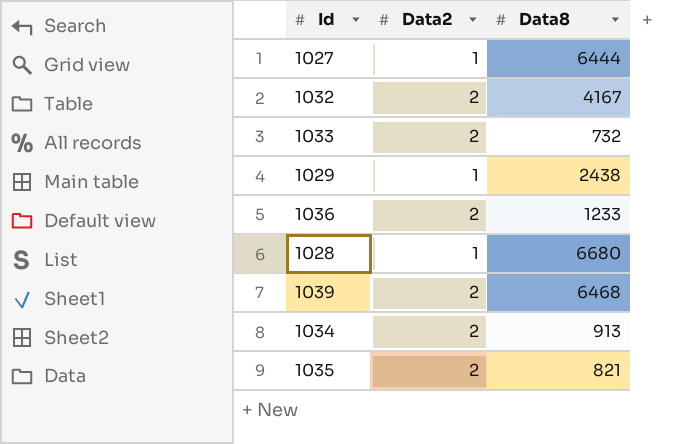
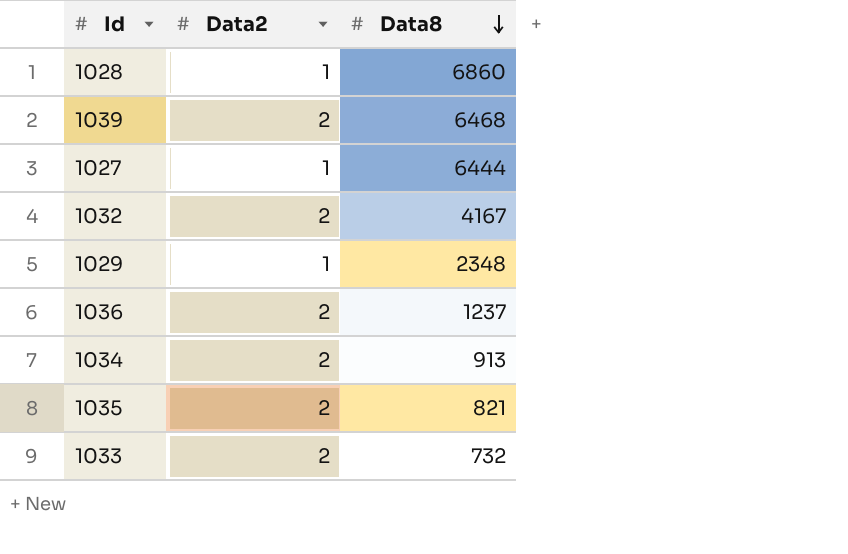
row order: none -> Data8 descending
1028 | Data8: 6680 -> 6860
1029 | Data8: 2438 -> 2348
1036 | Data8: 1233 -> 1237

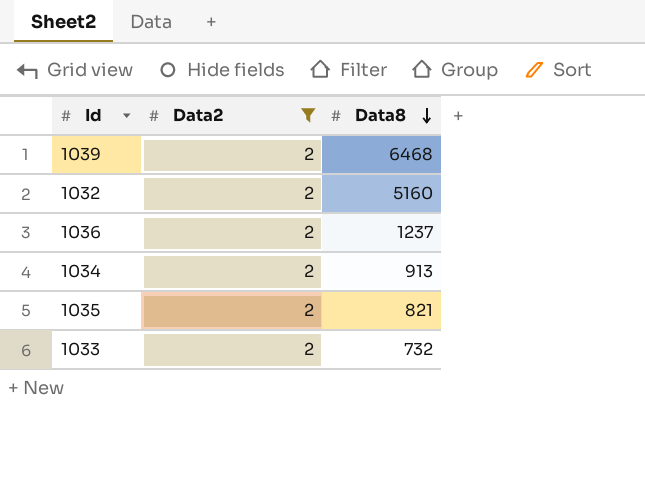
filter: none -> Data2 = 2
1032 | Data8: 4167 -> 5160

